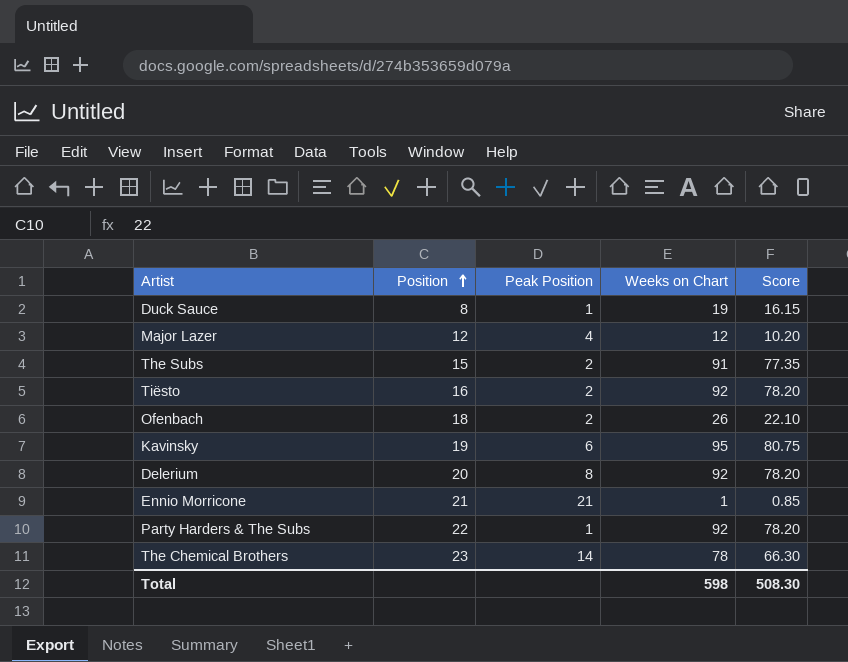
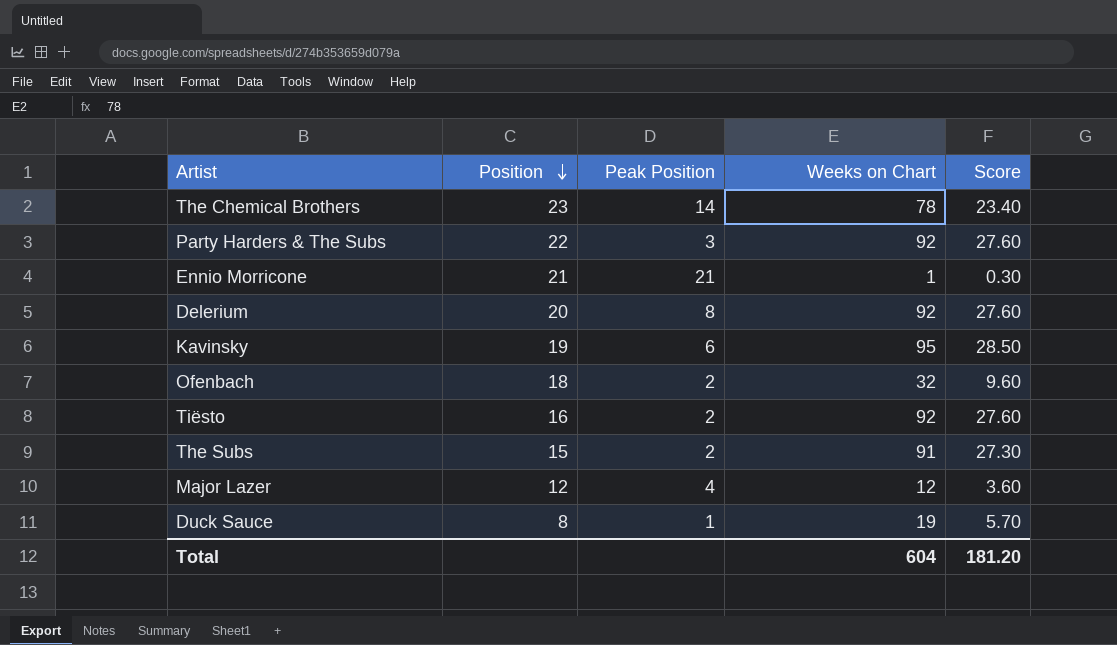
row order: Position ascending -> Position descending
column Score | formula: [Weeks on Chart] * 0.85 -> [Weeks on Chart] * 0.3
Party Harders & The Subs | Peak Position: 1 -> 3
Ofenbach | Weeks on Chart: 26 -> 32
Total | Weeks on Chart: 598 -> 604
Total | Score: 508.30 -> 181.20

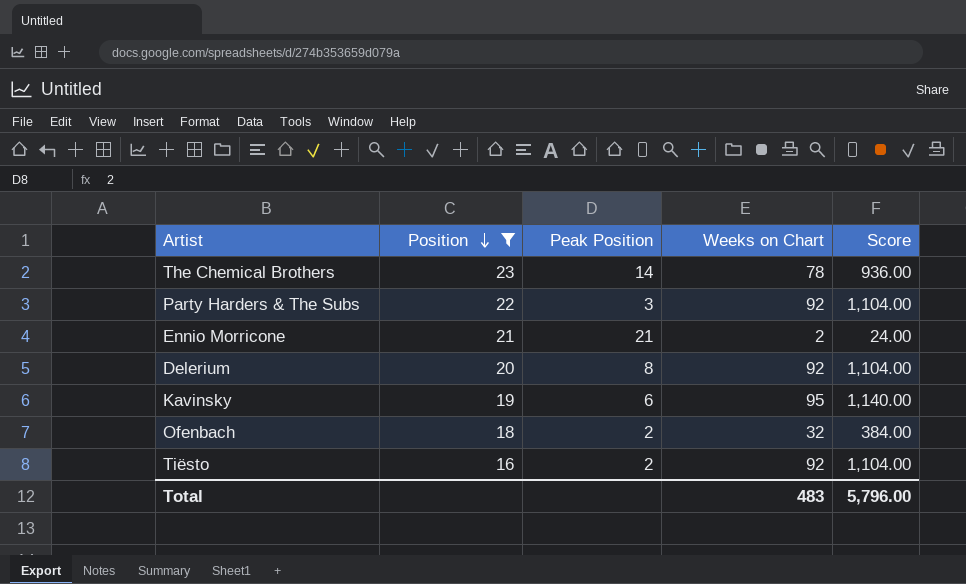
filter: none -> Position >= 16
column Score | formula: [Weeks on Chart] * 0.3 -> [Weeks on Chart] * 12
Ennio Morricone | Weeks on Chart: 1 -> 2
Total | Weeks on Chart: 604 -> 483
Total | Score: 181.20 -> 5,796.00

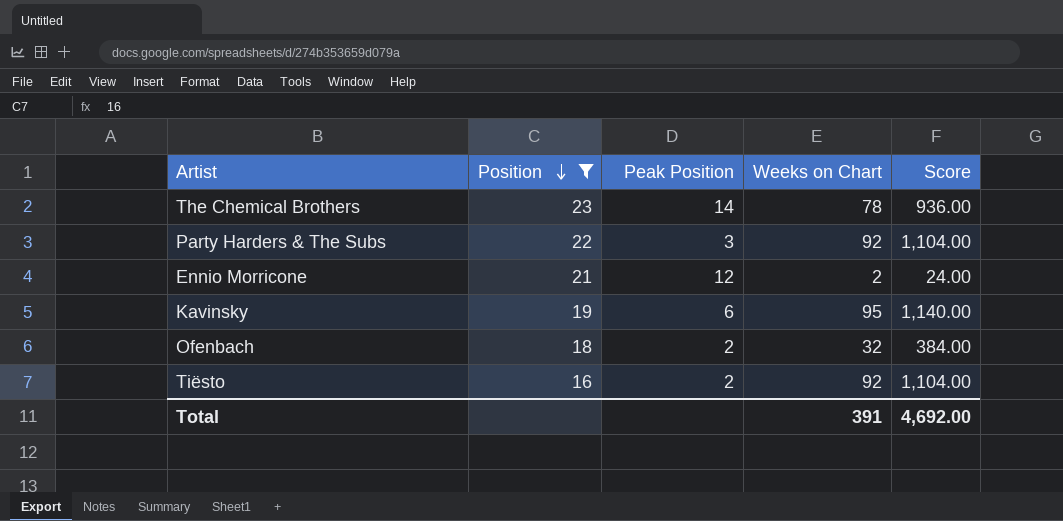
row Delerium: 20 | 8 | 92 | 1,104.00 -> none
Ennio Morricone | Peak Position: 21 -> 12
Total | Weeks on Chart: 483 -> 391
Total | Score: 5,796.00 -> 4,692.00

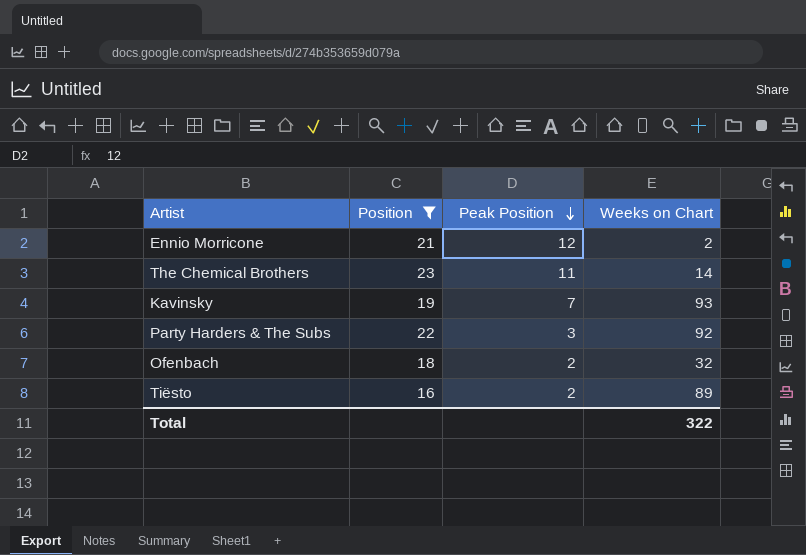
row order: Position descending -> Peak Position descending
column Score | formula: [Weeks on Chart] * 12 -> none
The Chemical Brothers | Peak Position: 14 -> 11
The Chemical Brothers | Weeks on Chart: 78 -> 14
Kavinsky | Peak Position: 6 -> 7
Kavinsky | Weeks on Chart: 95 -> 93
Tiësto | Weeks on Chart: 92 -> 89
Total | Weeks on Chart: 391 -> 322

